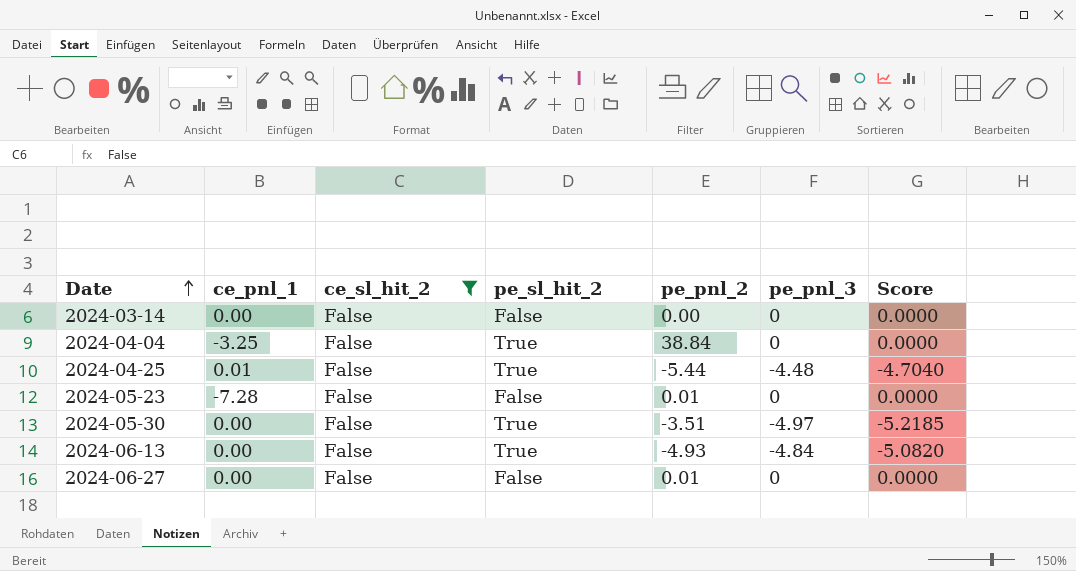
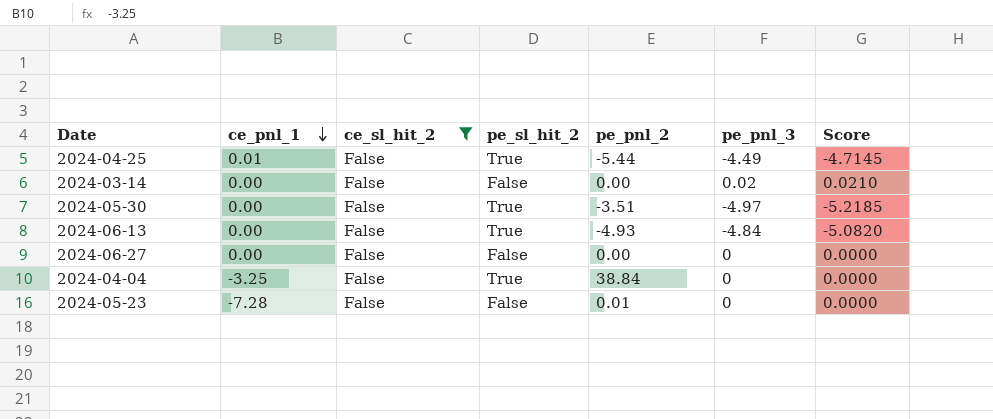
row order: Date ascending -> ce_pnl_1 descending
2024-04-25 | pe_pnl_3: -4.48 -> -4.49
2024-04-25 | Score: -4.7040 -> -4.7145
2024-03-14 | pe_pnl_3: 0 -> 0.02
2024-03-14 | Score: 0.0000 -> 0.0210
2024-06-27 | pe_pnl_2: 0.01 -> 0.00

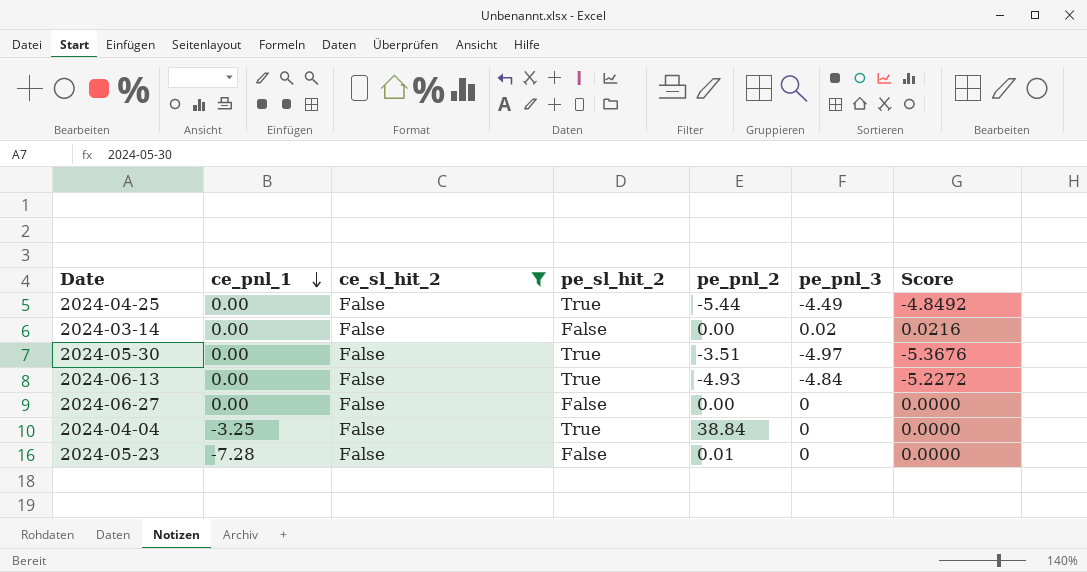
column Score | formula: [pe_pnl_3] * 1.05 -> [pe_pnl_3] * 1.08
2024-04-25 | ce_pnl_1: 0.01 -> 0.00

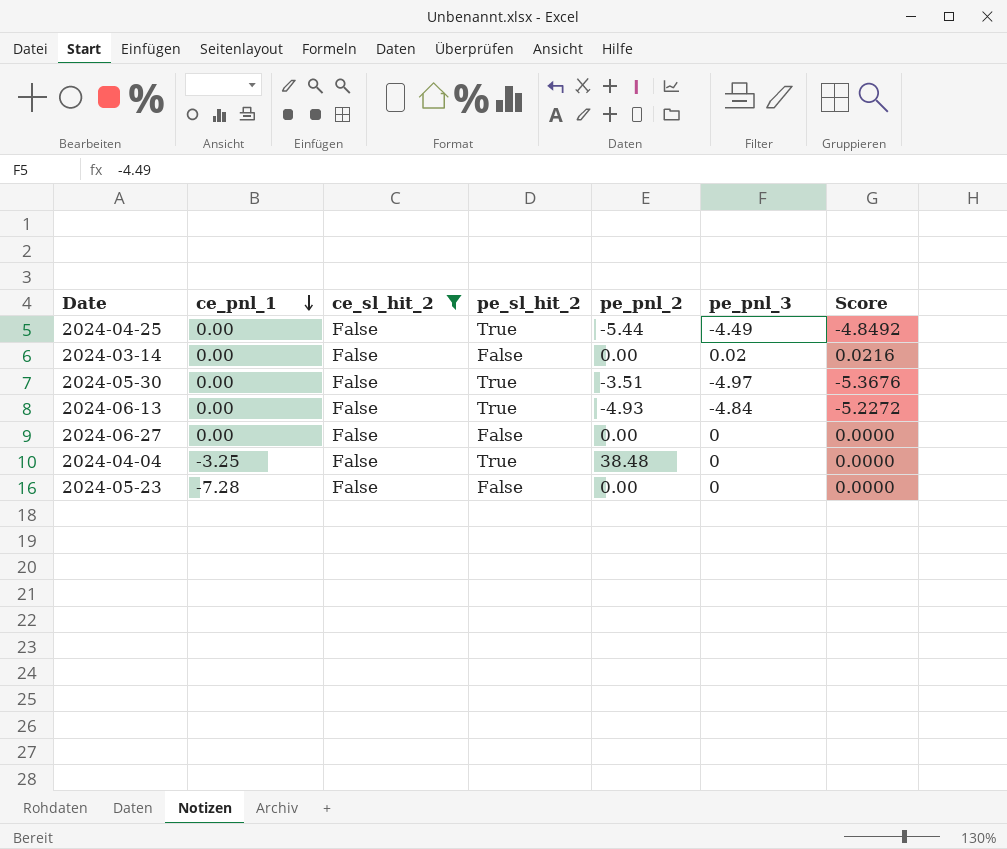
2024-04-04 | pe_pnl_2: 38.84 -> 38.48
2024-05-23 | pe_pnl_2: 0.01 -> 0.00

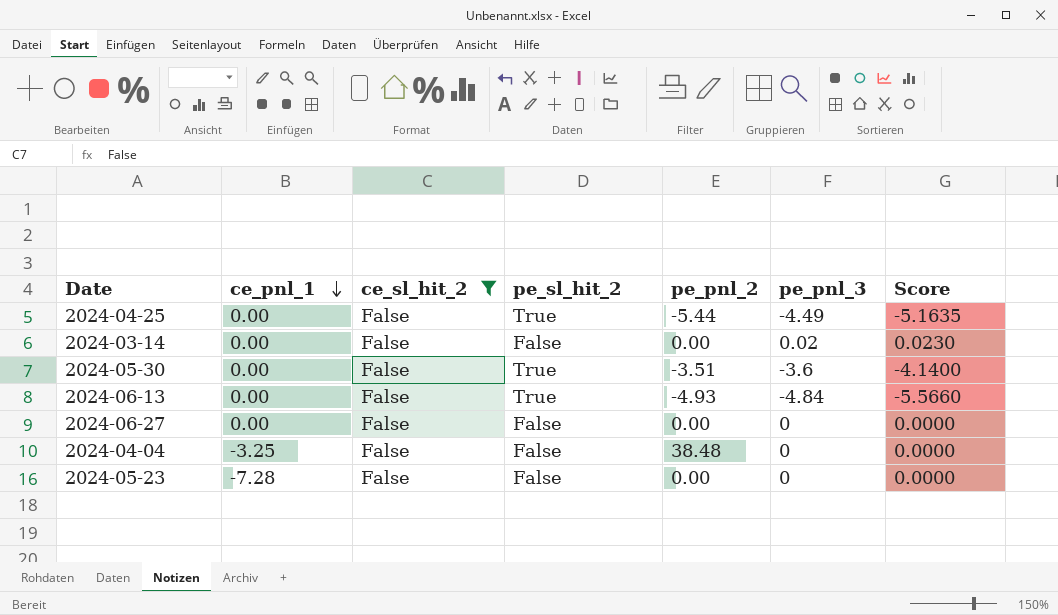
column Score | formula: [pe_pnl_3] * 1.08 -> [pe_pnl_3] * 1.15
2024-05-30 | pe_pnl_3: -4.97 -> -3.6
2024-04-04 | pe_sl_hit_2: True -> False

